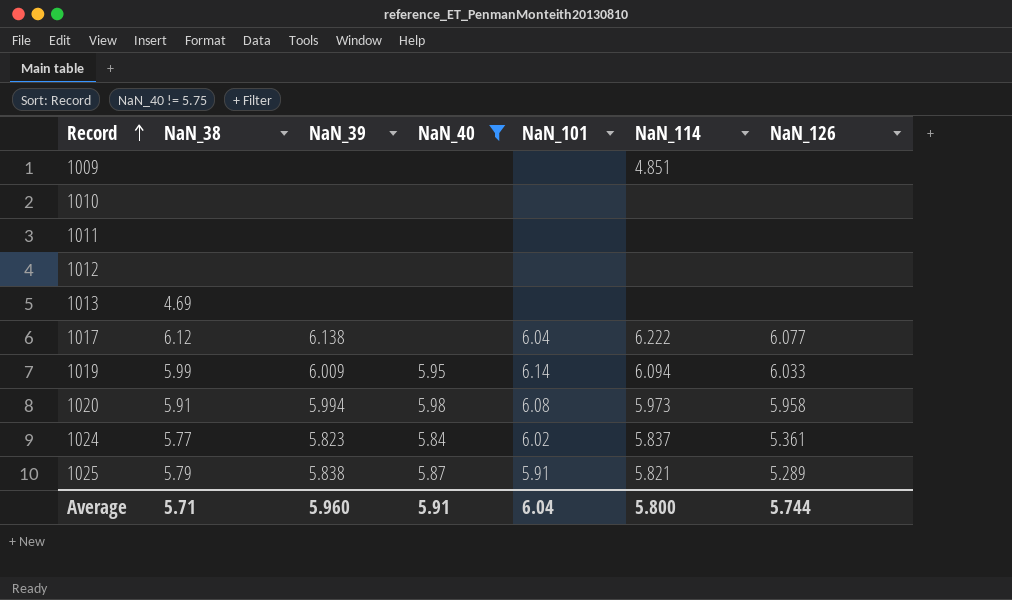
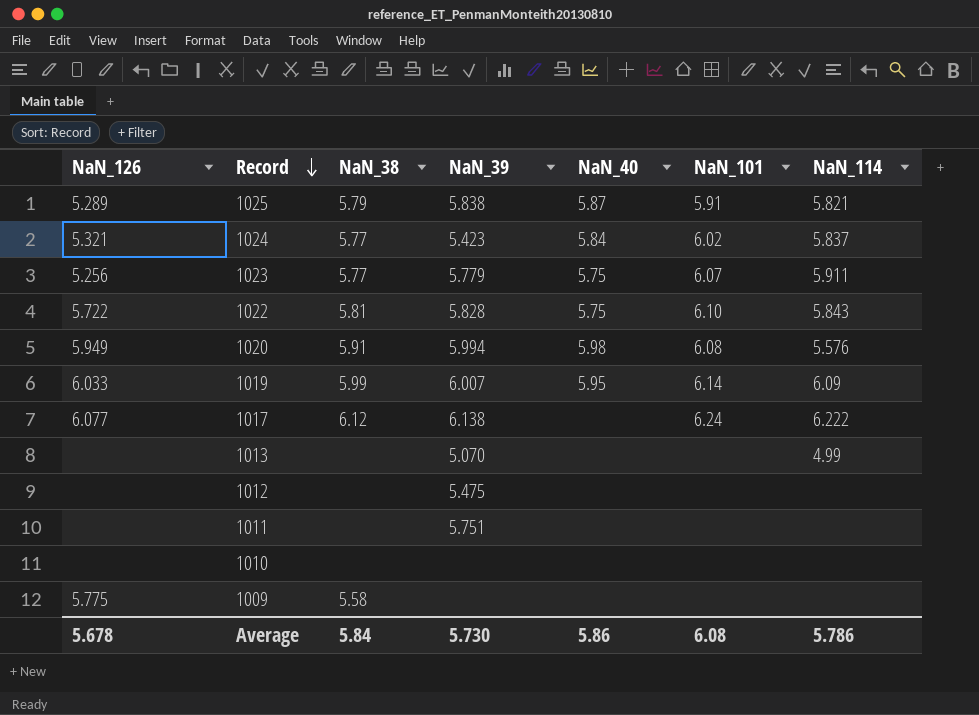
filter: NaN_40 != 5.75 -> none
row order: Record ascending -> Record descending
column NaN_126 | position: 7 -> 1
1024 | NaN_126: 5.361 -> 5.321
1024 | NaN_39: 5.823 -> 5.423
1020 | NaN_126: 5.958 -> 5.949
1020 | NaN_114: 5.973 -> 5.576
1019 | NaN_39: 6.009 -> 6.007
1019 | NaN_114: 6.094 -> 6.09
1017 | NaN_101: 6.04 -> 6.24
1013 | NaN_38: 4.69 -> none
1013 | NaN_39: none -> 5.070
1013 | NaN_114: none -> 4.99
1012 | NaN_39: none -> 5.475
1011 | NaN_39: none -> 5.751
1009 | NaN_126: none -> 5.775
1009 | NaN_38: none -> 5.58
1009 | NaN_114: 4.851 -> none
Average | NaN_126: 5.744 -> 5.678
Average | NaN_38: 5.71 -> 5.84
Average | NaN_39: 5.960 -> 5.730
Average | NaN_40: 5.91 -> 5.86
Average | NaN_101: 6.04 -> 6.08
Average | NaN_114: 5.800 -> 5.786

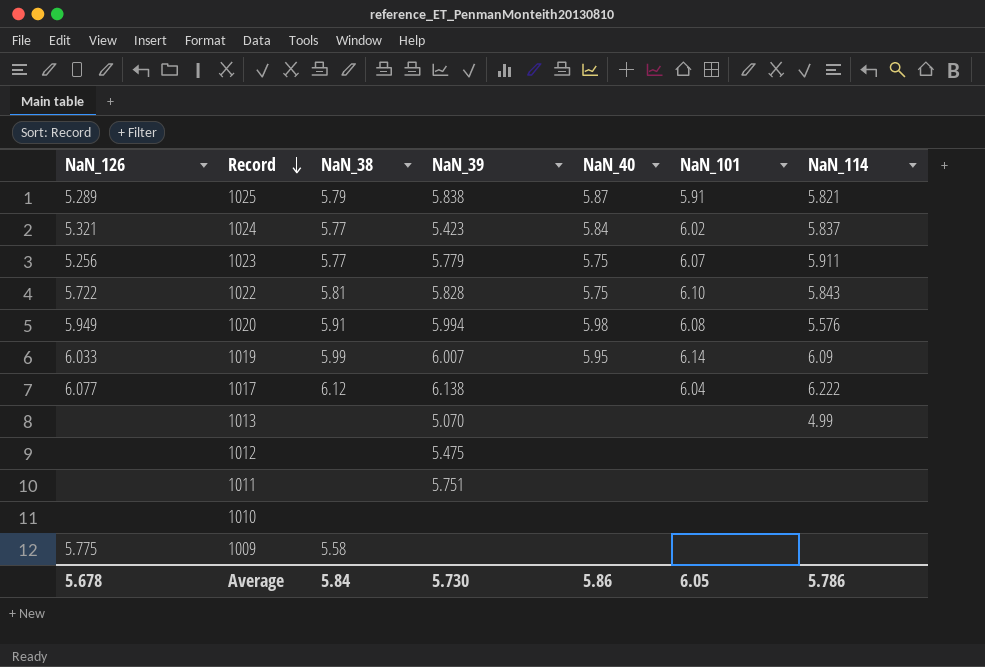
1017 | NaN_101: 6.24 -> 6.04
Average | NaN_101: 6.08 -> 6.05

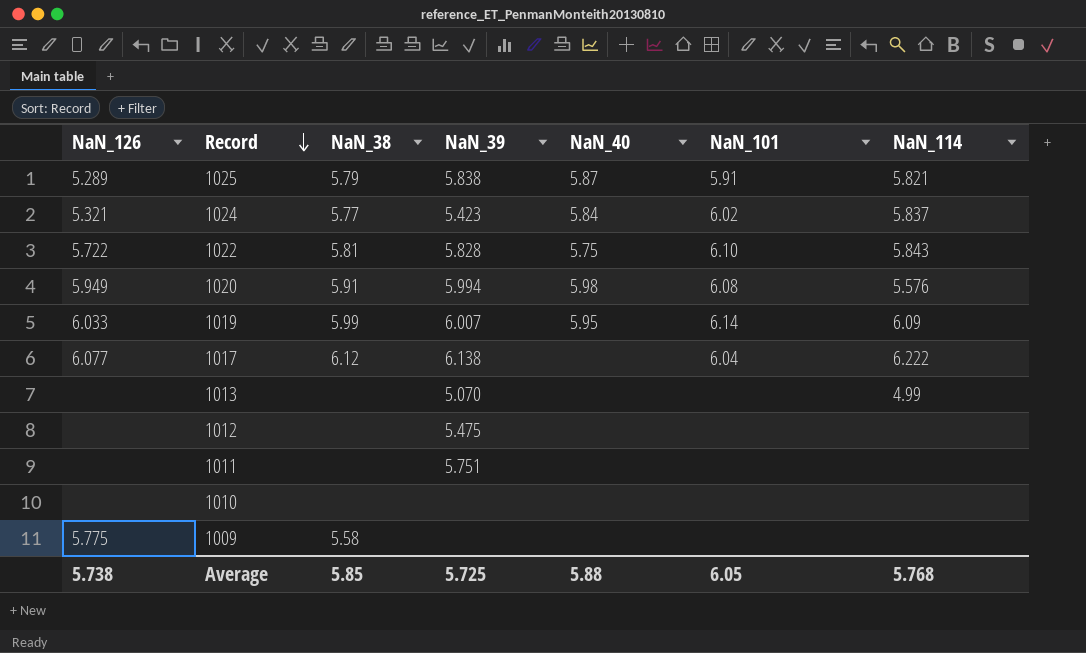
row 1023: 5.256 | 5.77 | 5.779 | 5.75 | 6.07 | 5.911 -> none
Average | NaN_126: 5.678 -> 5.738
Average | NaN_38: 5.84 -> 5.85
Average | NaN_39: 5.730 -> 5.725
Average | NaN_40: 5.86 -> 5.88
Average | NaN_114: 5.786 -> 5.768

